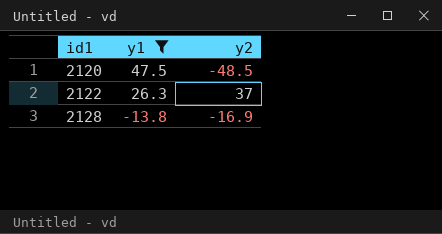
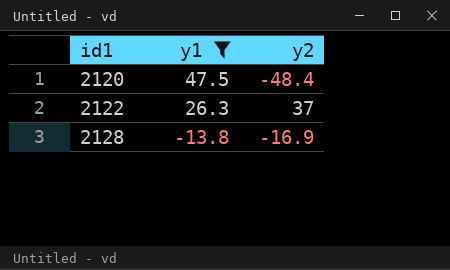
2120 | y2: -48.5 -> -48.4

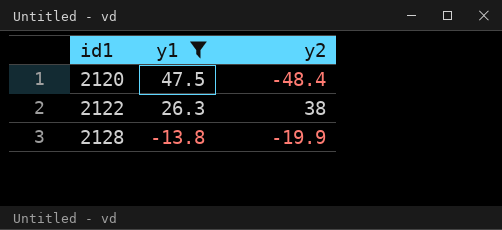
2122 | y2: 37 -> 38
2128 | y2: -16.9 -> -19.9

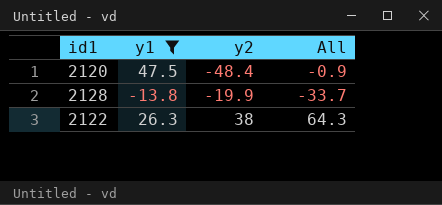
row order: id1 ascending -> y2 ascending
column All | formula: none -> [y1] + [y2]

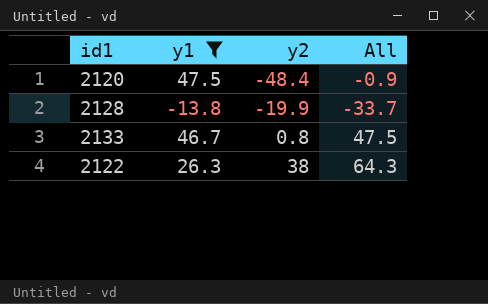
row 2133: none -> 46.7 | 0.8 | 47.5

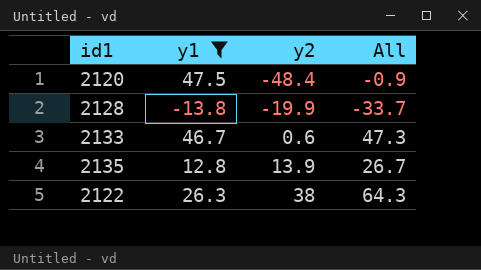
2133 | y2: 0.8 -> 0.6
2133 | All: 47.5 -> 47.3
row 2135: none -> 12.8 | 13.9 | 26.7

